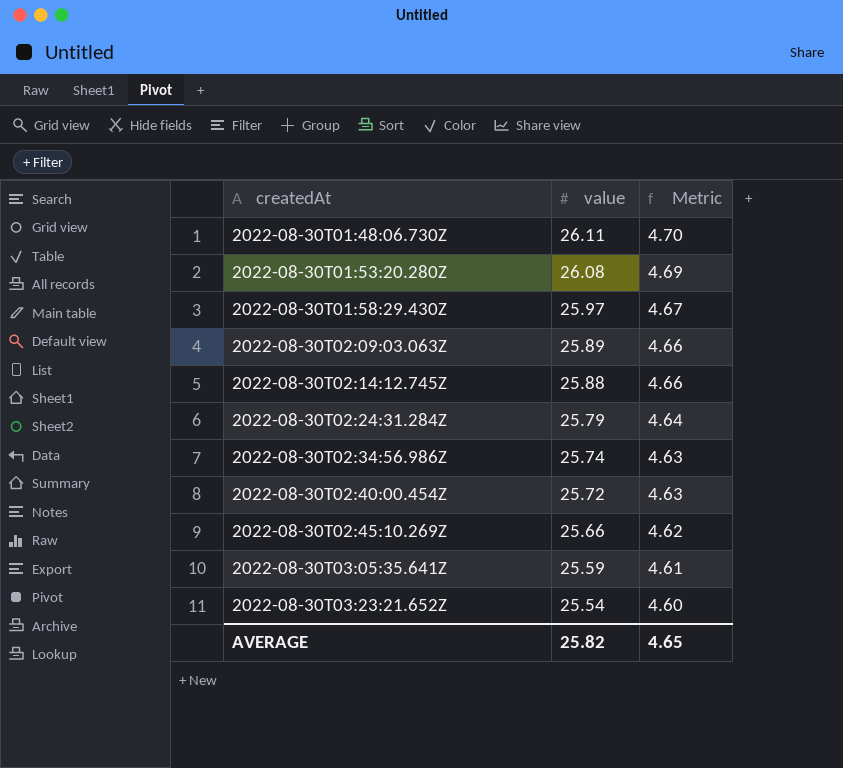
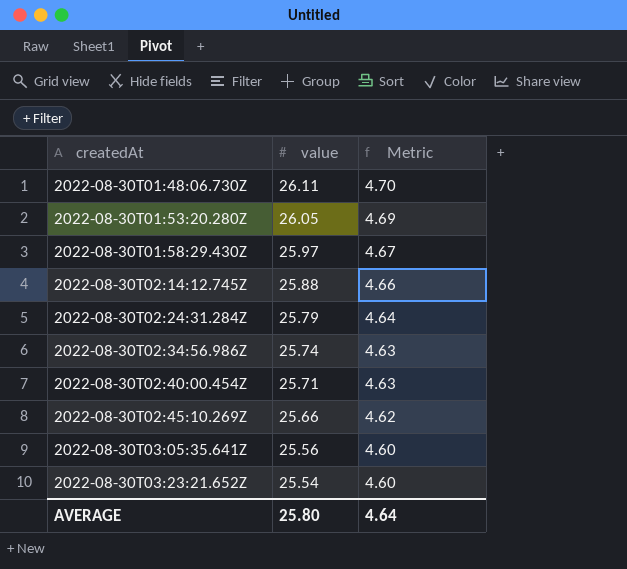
row 2022-08-30T02:09:03.063Z: 25.89 | 4.66 -> none
2022-08-30T01:53:20.280Z | value: 26.08 -> 26.05
2022-08-30T02:40:00.454Z | value: 25.72 -> 25.71
2022-08-30T03:05:35.641Z | value: 25.59 -> 25.56
2022-08-30T03:05:35.641Z | Metric: 4.61 -> 4.60
AVERAGE | value: 25.82 -> 25.80
AVERAGE | Metric: 4.65 -> 4.64

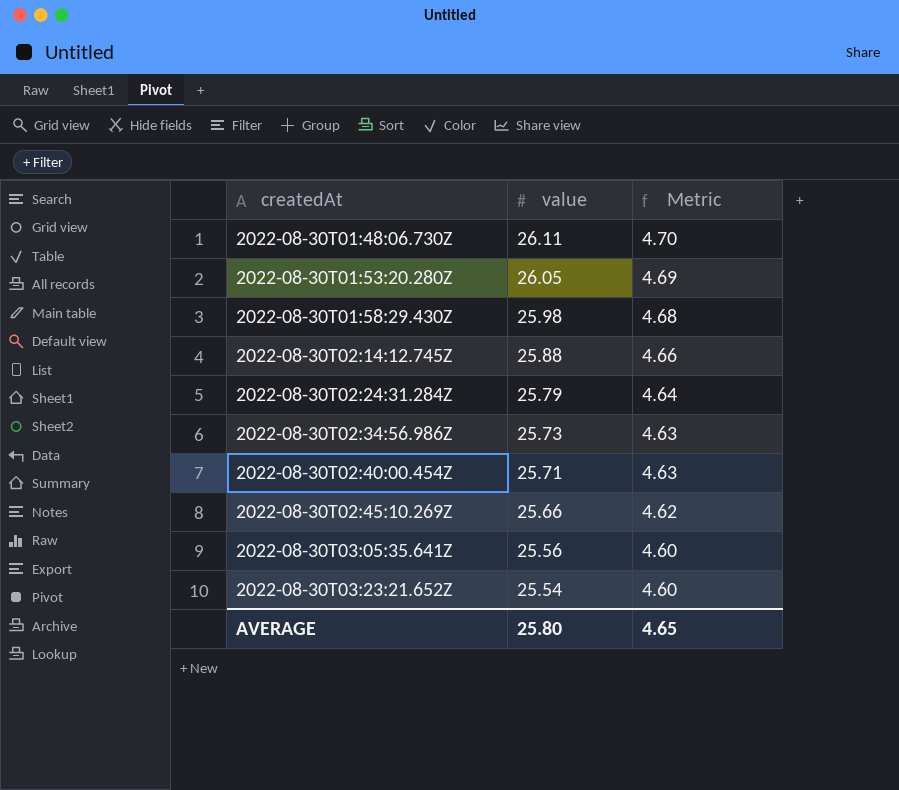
2022-08-30T01:58:29.430Z | value: 25.97 -> 25.98
2022-08-30T01:58:29.430Z | Metric: 4.67 -> 4.68
2022-08-30T02:34:56.986Z | value: 25.74 -> 25.73
AVERAGE | Metric: 4.64 -> 4.65

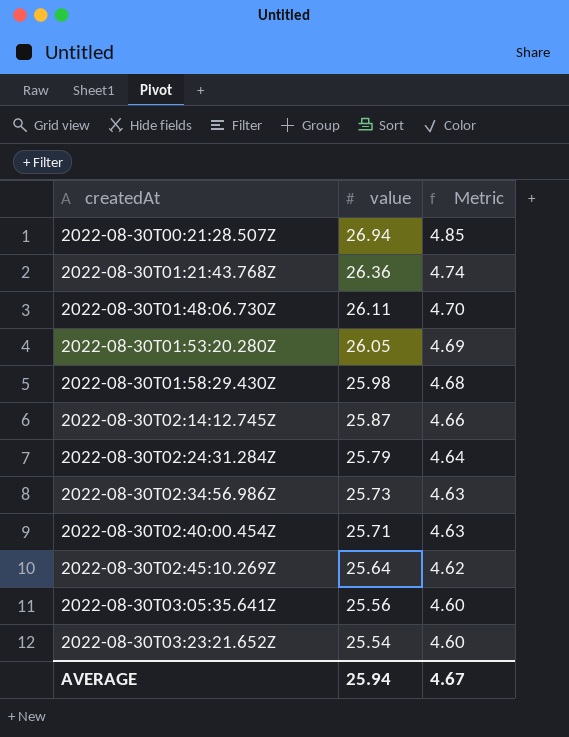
row 2022-08-30T00:21:28.507Z: none -> 26.94 | 4.85
row 2022-08-30T01:21:43.768Z: none -> 26.36 | 4.74
2022-08-30T02:14:12.745Z | value: 25.88 -> 25.87
2022-08-30T02:45:10.269Z | value: 25.66 -> 25.64
AVERAGE | value: 25.80 -> 25.94
AVERAGE | Metric: 4.65 -> 4.67

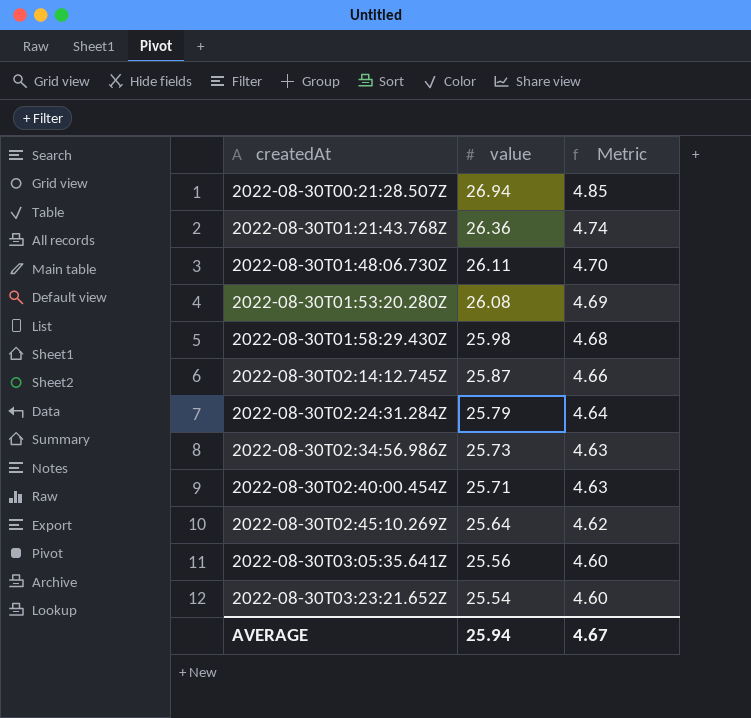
2022-08-30T01:53:20.280Z | value: 26.05 -> 26.08

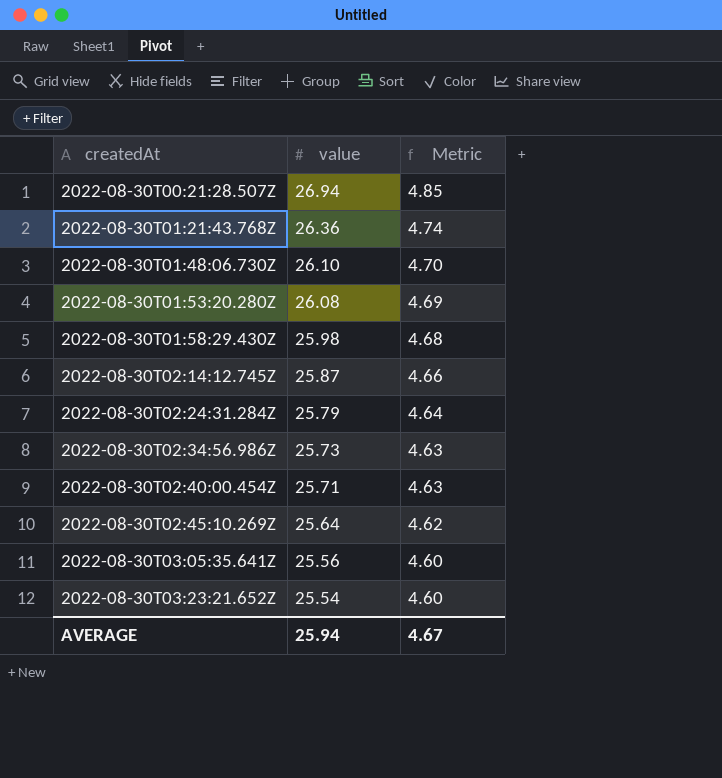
2022-08-30T01:48:06.730Z | value: 26.11 -> 26.10

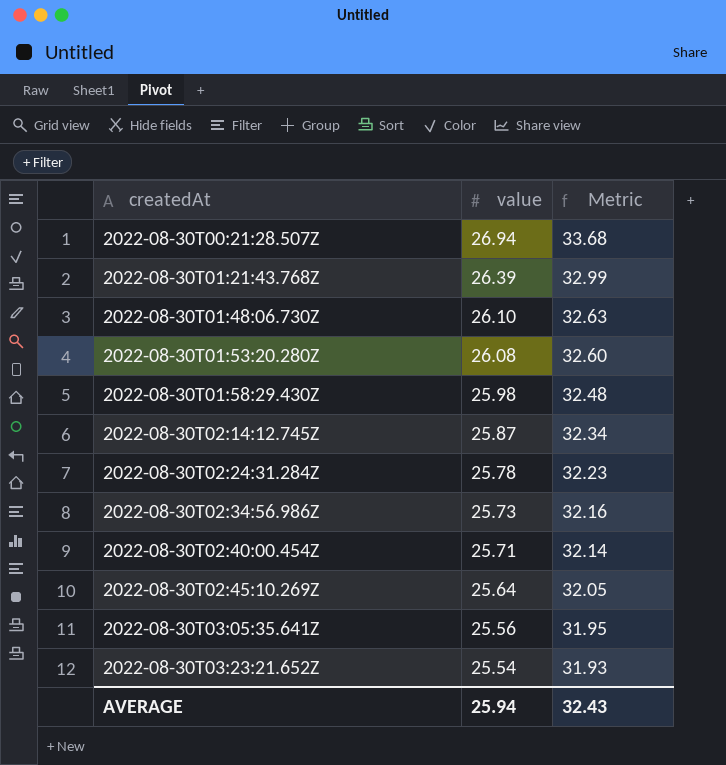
column Metric | formula: [value] * 0.18 -> [value] * 1.25
2022-08-30T01:21:43.768Z | value: 26.36 -> 26.39
2022-08-30T02:24:31.284Z | value: 25.79 -> 25.78
AVERAGE | Metric: 4.67 -> 32.43

